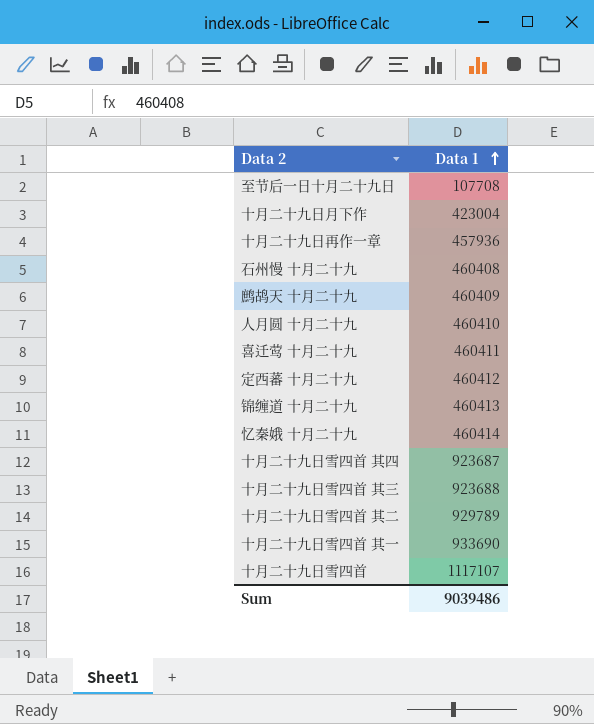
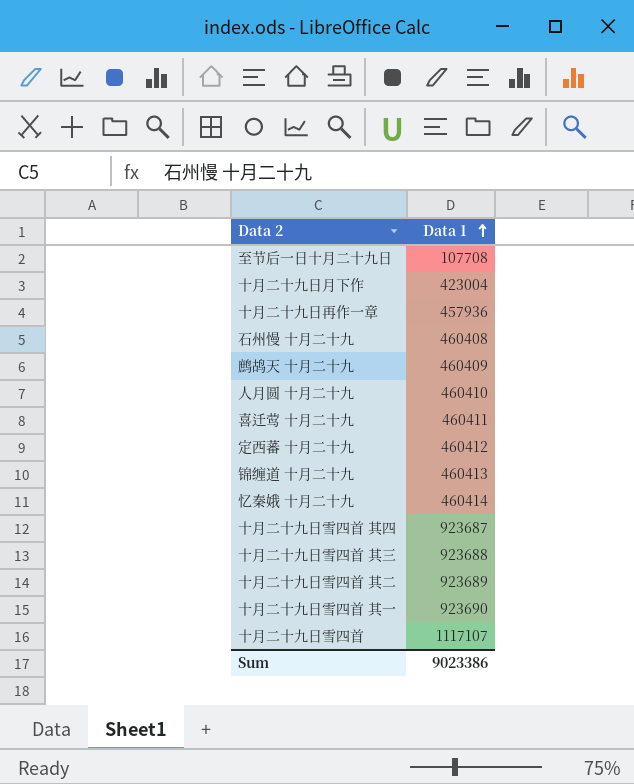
十月二十九日雪四首 其二 | Data 1: 929789 -> 923689
十月二十九日雪四首 其一 | Data 1: 933690 -> 923690
Sum | Data 1: 9039486 -> 9023386

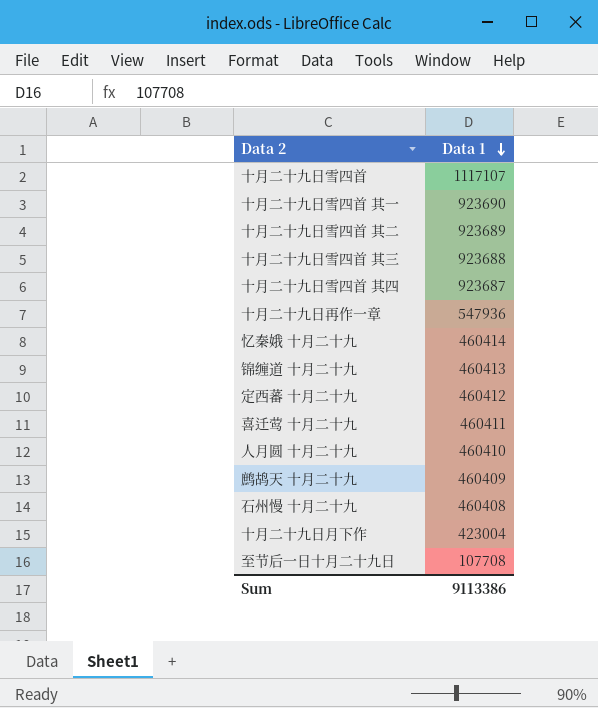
row order: Data 1 ascending -> Data 1 descending
十月二十九日再作一章 | Data 1: 457936 -> 547936
Sum | Data 1: 9023386 -> 9113386

